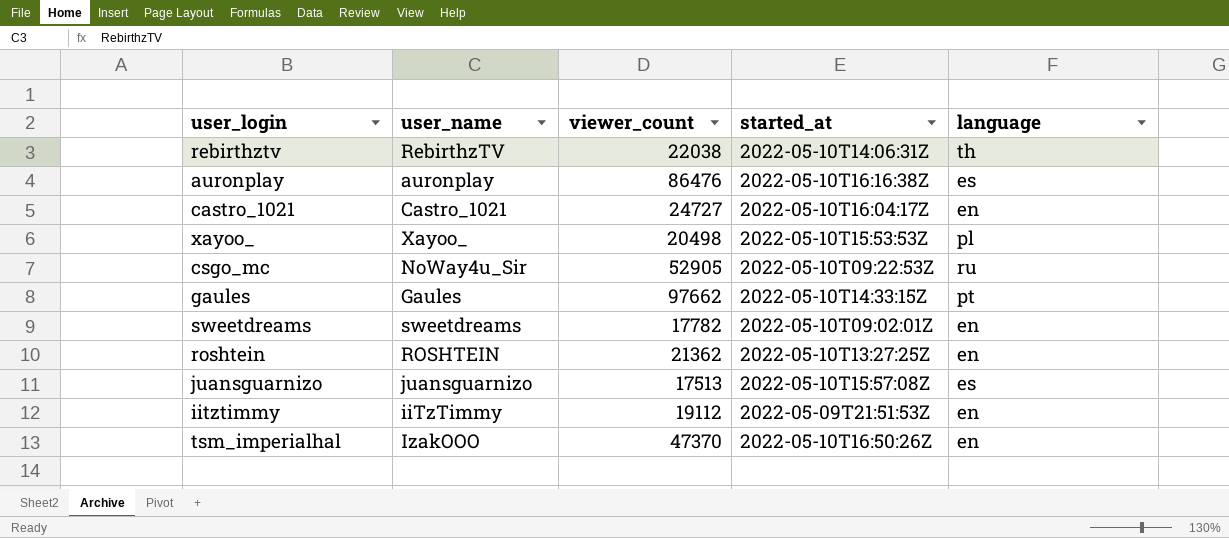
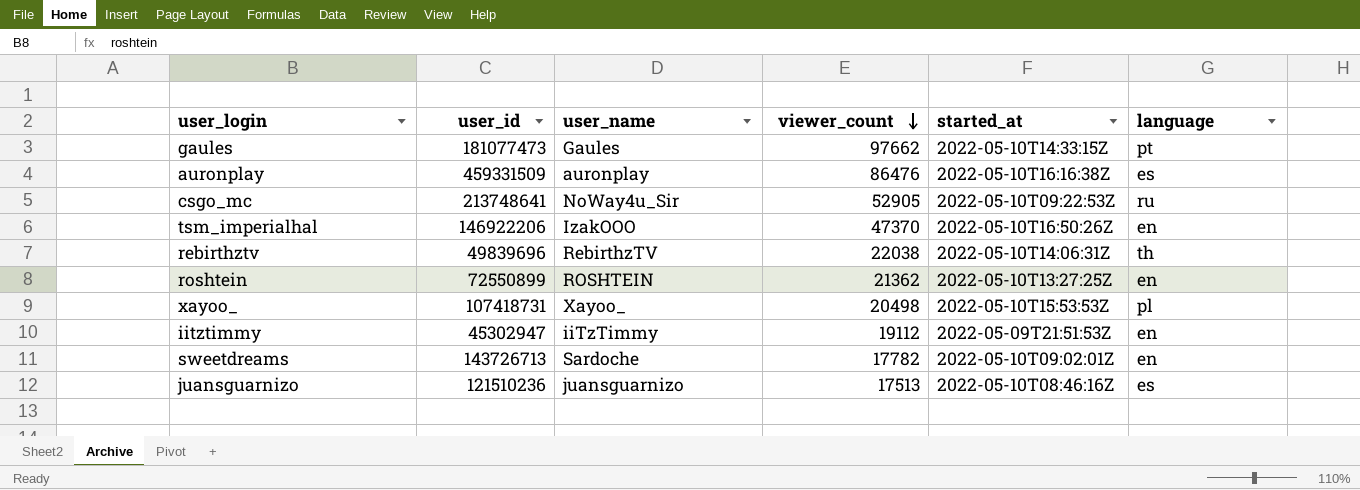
row order: none -> viewer_count descending
column user_id | position: none -> 2
row castro_1021: Castro_1021 | 24727 | 2022-05-10T16:04:17Z | en -> none
sweetdreams | user_name: sweetdreams -> Sardoche
juansguarnizo | started_at: 2022-05-10T15:57:08Z -> 2022-05-10T08:46:16Z

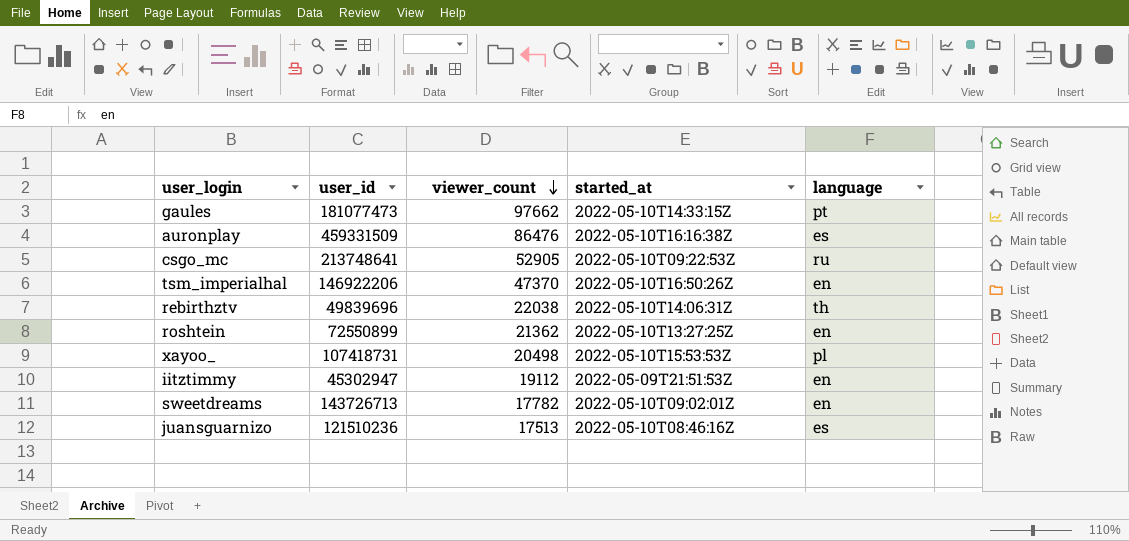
column user_name | position: 3 -> none

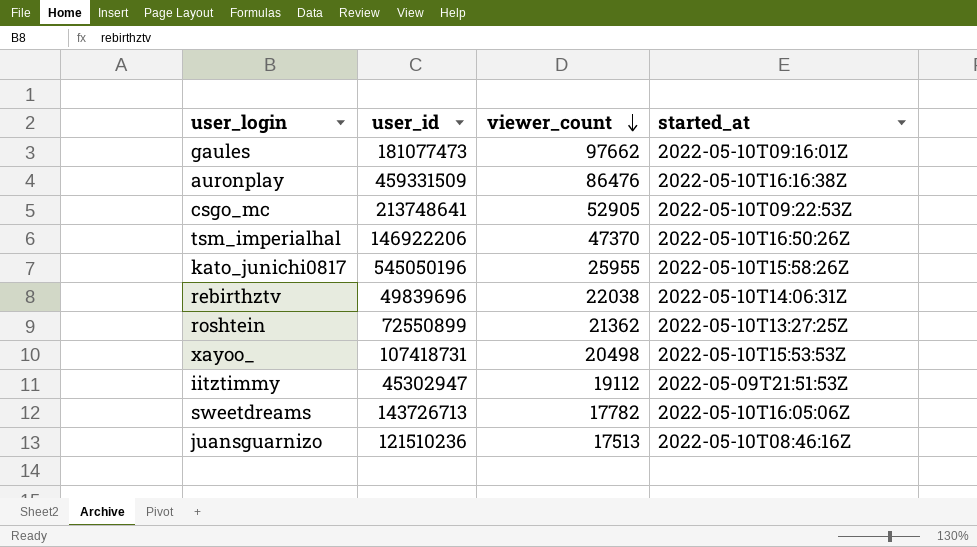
column language | position: 5 -> none
gaules | started_at: 2022-05-10T14:33:15Z -> 2022-05-10T09:16:01Z
row kato_junichi0817: none -> 545050196 | 25955 | 2022-05-10T15:58:26Z
sweetdreams | started_at: 2022-05-10T09:02:01Z -> 2022-05-10T16:05:06Z

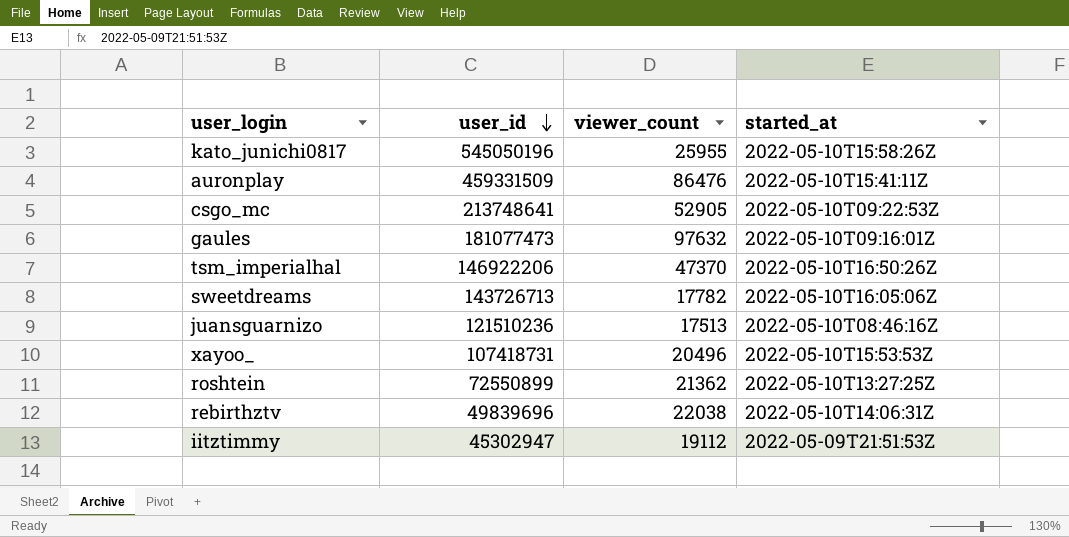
row order: viewer_count descending -> user_id descending
auronplay | started_at: 2022-05-10T16:16:38Z -> 2022-05-10T15:41:11Z
gaules | viewer_count: 97662 -> 97632
xayoo_ | viewer_count: 20498 -> 20496

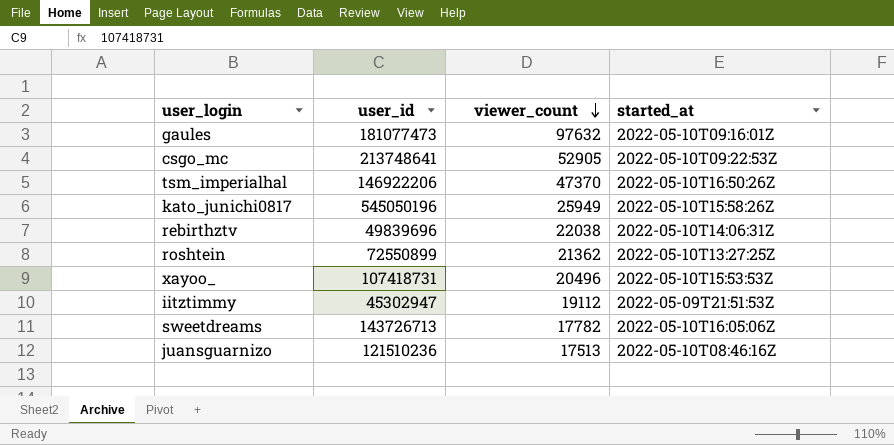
row order: user_id descending -> viewer_count descending
row auronplay: 459331509 | 86476 | 2022-05-10T15:41:11Z -> none
kato_junichi0817 | viewer_count: 25955 -> 25949

